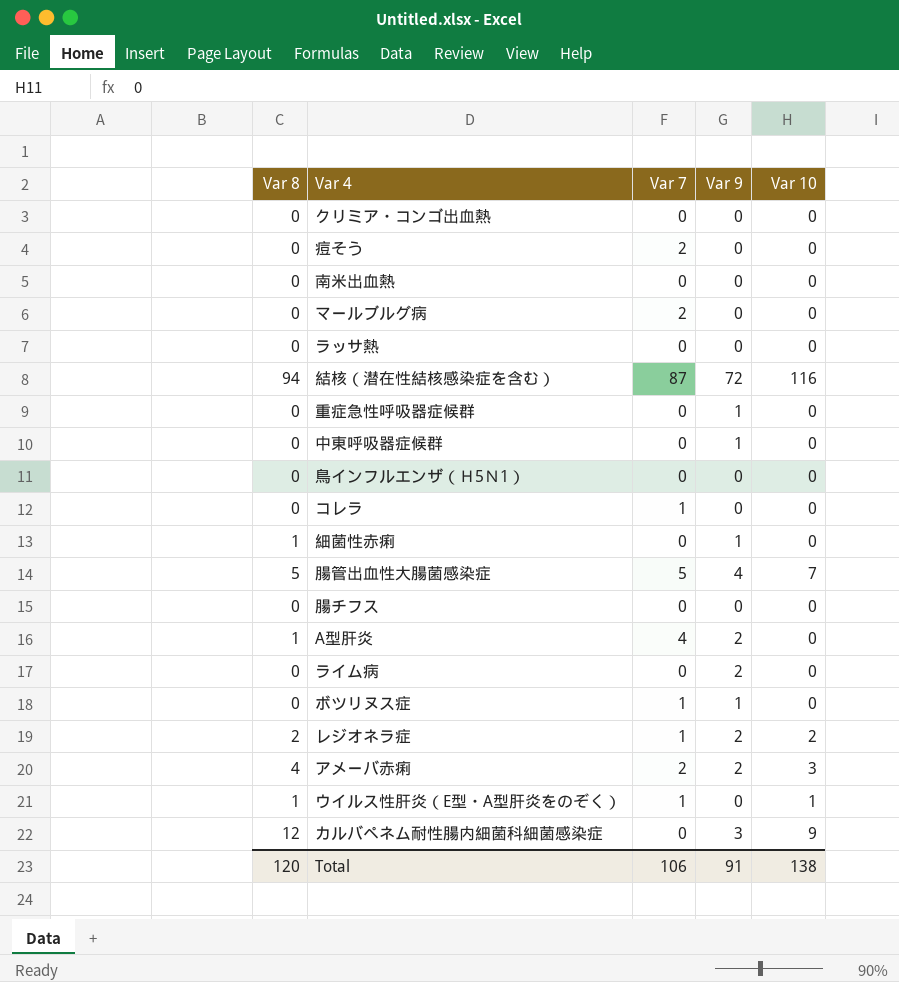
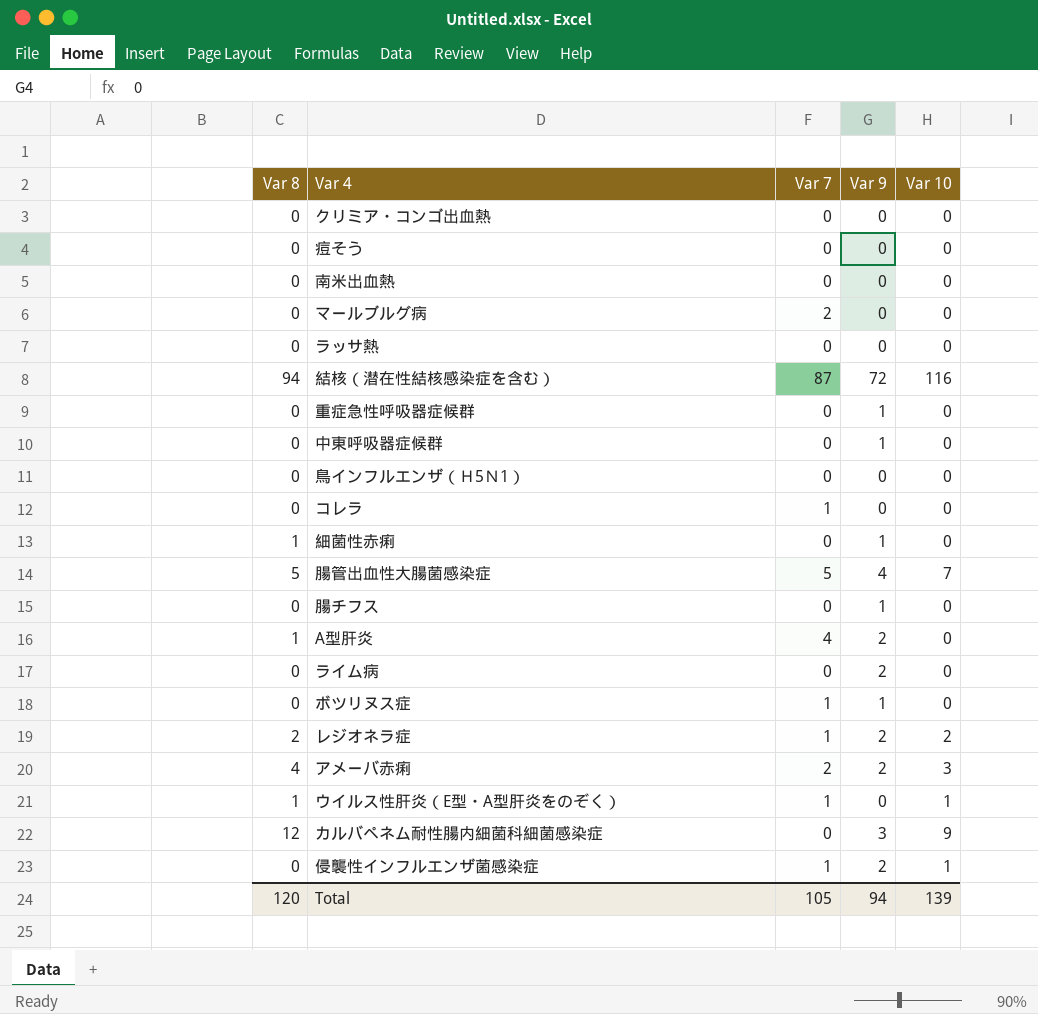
痘そう | Var 7: 2 -> 0
腸チフス | Var 9: 0 -> 1
row 侵襲性インフルエンザ菌感染症: none -> 0 | 1 | 2 | 1
Total | Var 7: 106 -> 105
Total | Var 9: 91 -> 94
Total | Var 10: 138 -> 139

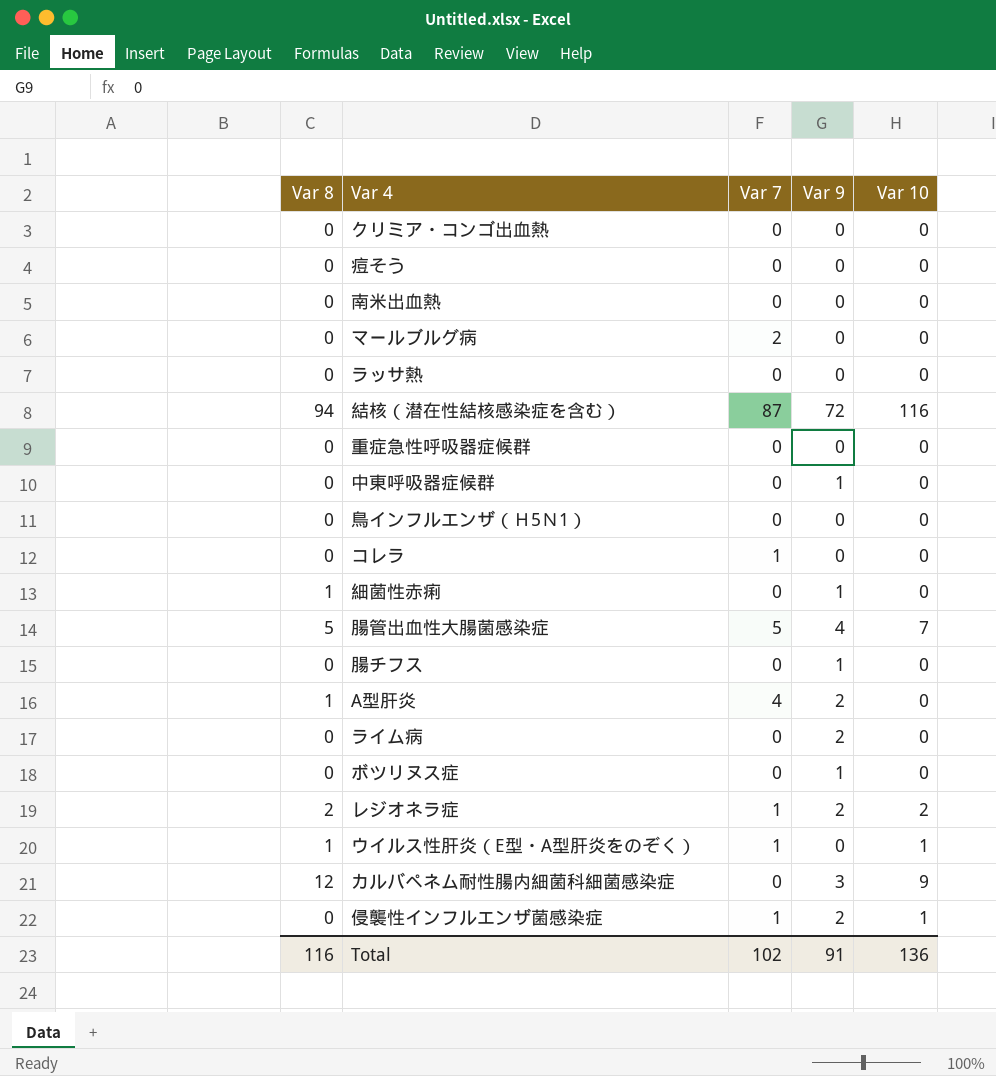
row アメーバ赤痢: 4 | 2 | 2 | 3 -> none
重症急性呼吸器症候群 | Var 9: 1 -> 0
ボツリヌス症 | Var 7: 1 -> 0
Total | Var 8: 120 -> 116
Total | Var 7: 105 -> 102
Total | Var 9: 94 -> 91
Total | Var 10: 139 -> 136

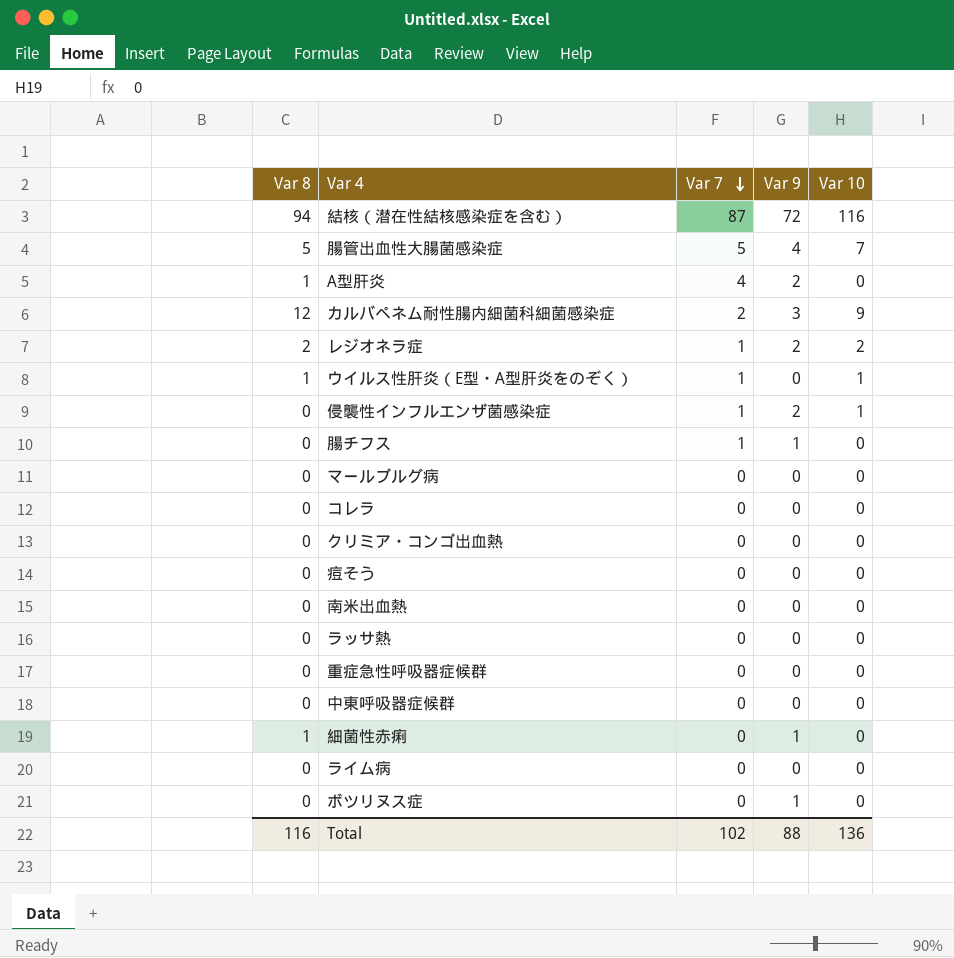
row order: none -> Var 7 descending
row 鳥インフルエンザ（Ｈ5Ｎ1）: 0 | 0 | 0 | 0 -> none
カルバペネム耐性腸内細菌科細菌感染症 | Var 7: 0 -> 2
腸チフス | Var 7: 0 -> 1
マールブルグ病 | Var 7: 2 -> 0
コレラ | Var 7: 1 -> 0
中東呼吸器症候群 | Var 9: 1 -> 0
ライム病 | Var 9: 2 -> 0
Total | Var 9: 91 -> 88

